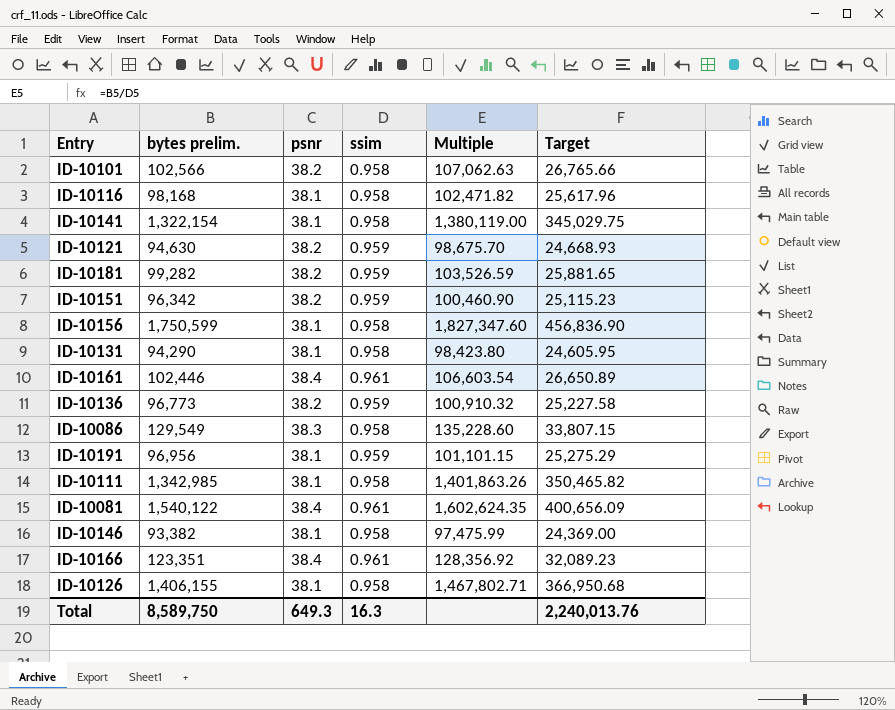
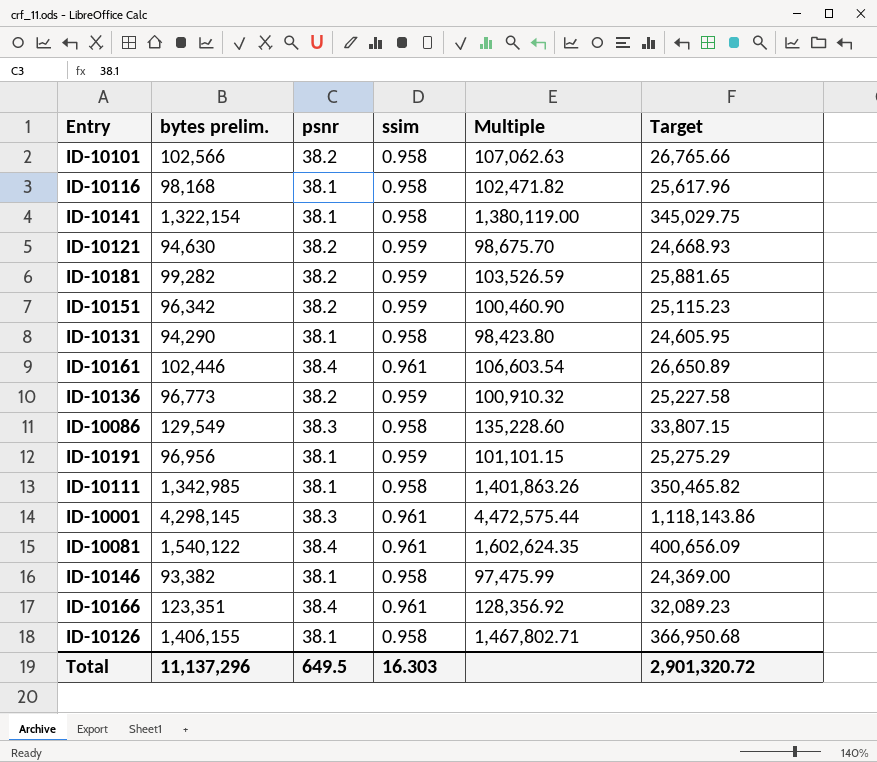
row ID-10156: 1,750,599 | 38.1 | 0.958 | 1,827,347.60 | 456,836.90 -> none
row ID-10001: none -> 4,298,145 | 38.3 | 0.961 | 4,472,575.44 | 1,118,143.86
Total | bytes prelim.: 8,589,750 -> 11,137,296
Total | psnr: 649.3 -> 649.5
Total | ssim: 16.3 -> 16.303
Total | Target: 2,240,013.76 -> 2,901,320.72

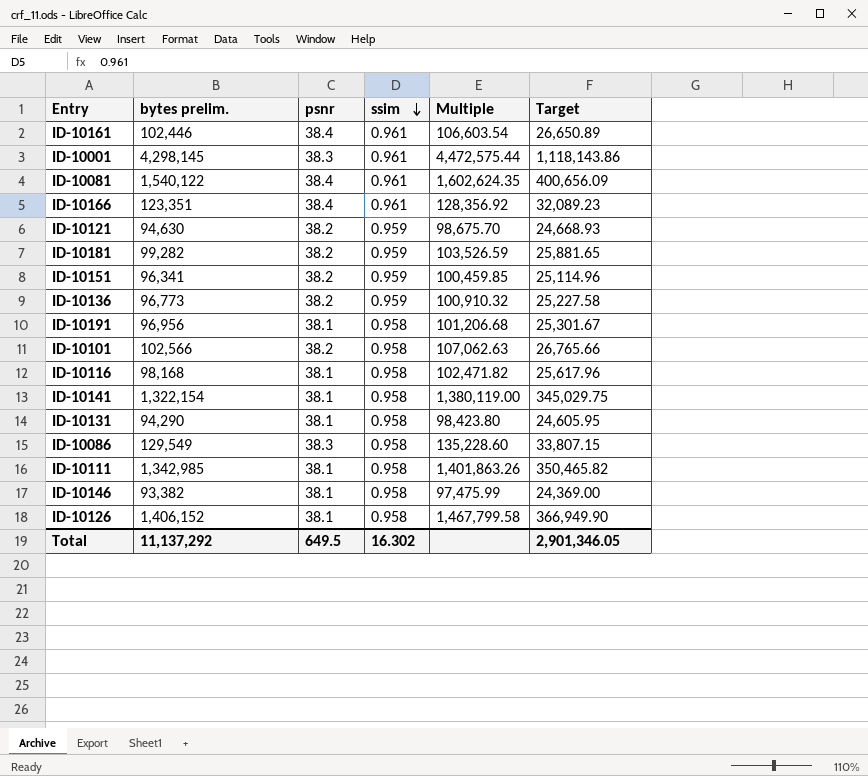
row order: none -> ssim descending
ID-10151 | bytes prelim.: 96,342 -> 96,341
ID-10151 | Multiple: 100,460.90 -> 100,459.85
ID-10151 | Target: 25,115.23 -> 25,114.96
ID-10191 | ssim: 0.959 -> 0.958
ID-10191 | Multiple: 101,101.15 -> 101,206.68
ID-10191 | Target: 25,275.29 -> 25,301.67
ID-10126 | bytes prelim.: 1,406,155 -> 1,406,152
ID-10126 | Multiple: 1,467,802.71 -> 1,467,799.58
ID-10126 | Target: 366,950.68 -> 366,949.90
Total | bytes prelim.: 11,137,296 -> 11,137,292
Total | ssim: 16.303 -> 16.302
Total | Target: 2,901,320.72 -> 2,901,346.05

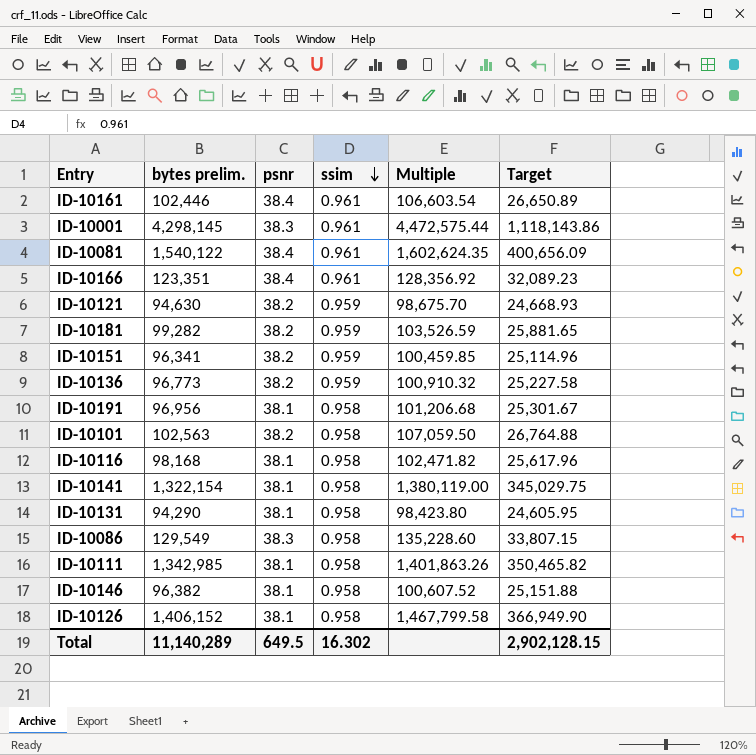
ID-10101 | bytes prelim.: 102,566 -> 102,563
ID-10101 | Multiple: 107,062.63 -> 107,059.50
ID-10101 | Target: 26,765.66 -> 26,764.88
ID-10146 | bytes prelim.: 93,382 -> 96,382
ID-10146 | Multiple: 97,475.99 -> 100,607.52
ID-10146 | Target: 24,369.00 -> 25,151.88
Total | bytes prelim.: 11,137,292 -> 11,140,289
Total | Target: 2,901,346.05 -> 2,902,128.15

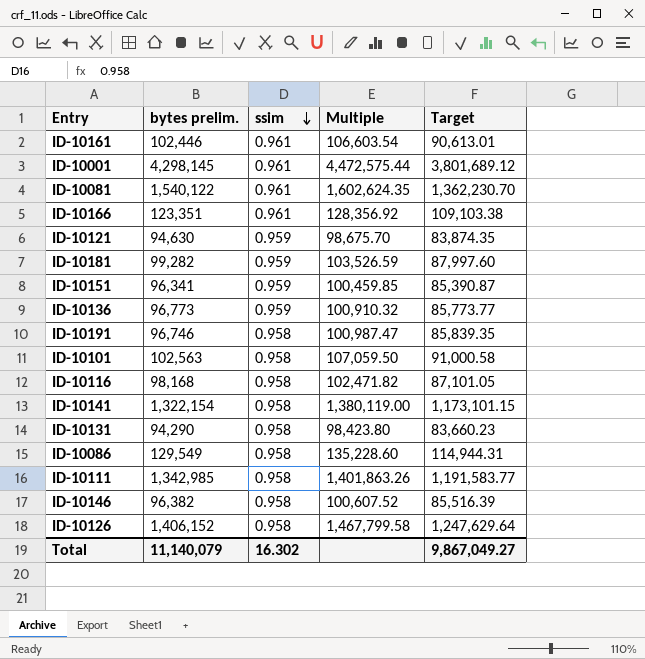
column psnr | position: 3 -> none
column Target | formula: [Multiple] * 0.25 -> [Multiple] * 0.85
ID-10191 | bytes prelim.: 96,956 -> 96,746
ID-10191 | Multiple: 101,206.68 -> 100,987.47
Total | bytes prelim.: 11,140,289 -> 11,140,079
Total | Target: 2,902,128.15 -> 9,867,049.27

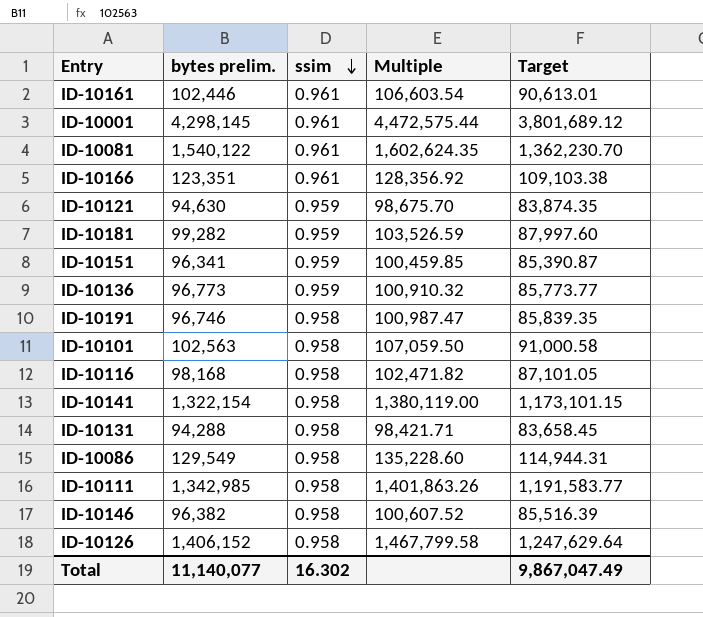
ID-10131 | bytes prelim.: 94,290 -> 94,288
ID-10131 | Multiple: 98,423.80 -> 98,421.71
ID-10131 | Target: 83,660.23 -> 83,658.45
Total | bytes prelim.: 11,140,079 -> 11,140,077
Total | Target: 9,867,049.27 -> 9,867,047.49

